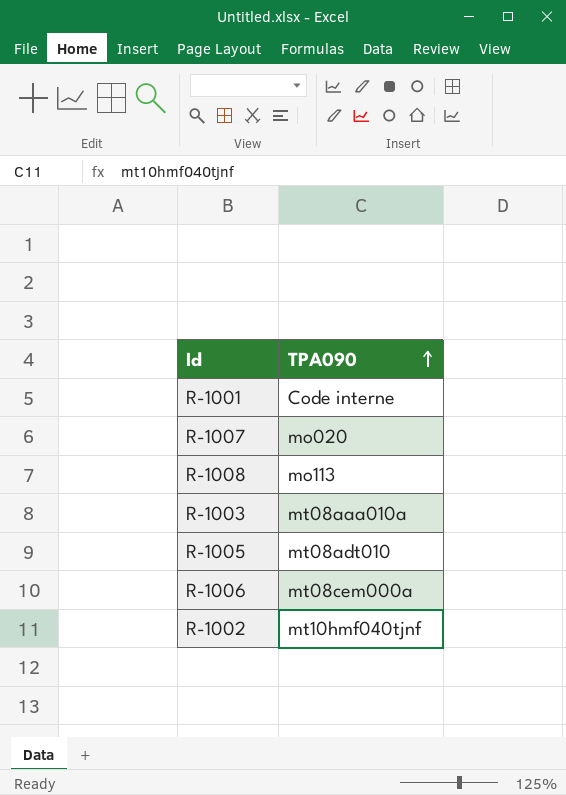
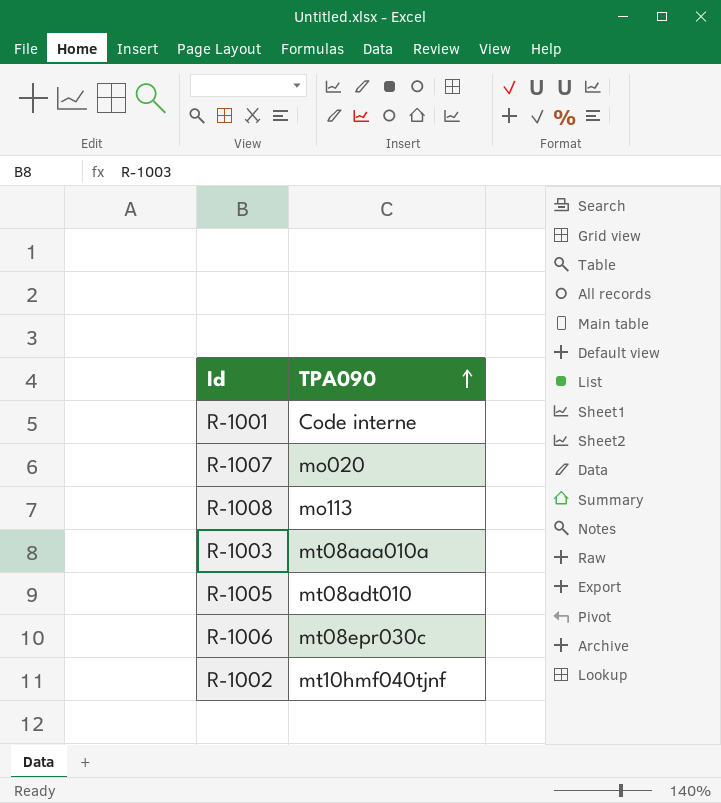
R-1006 | TPA090: mt08cem000a -> mt08epr030c

